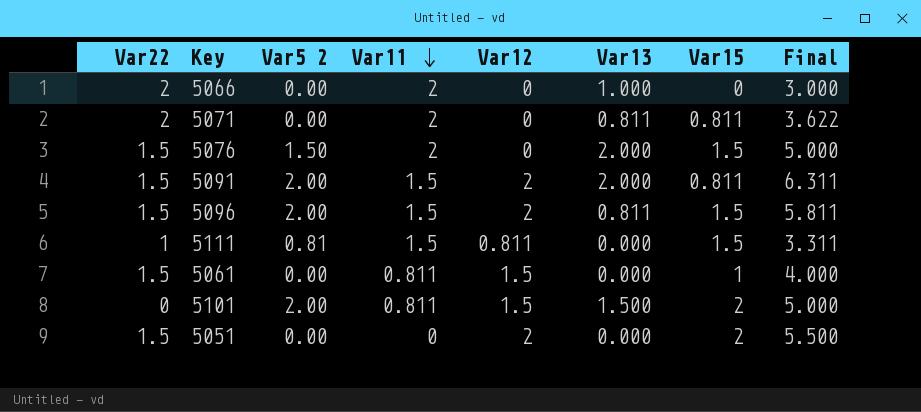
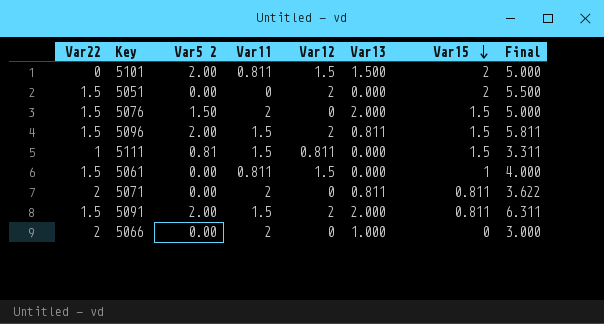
row order: Var11 descending -> Var15 descending

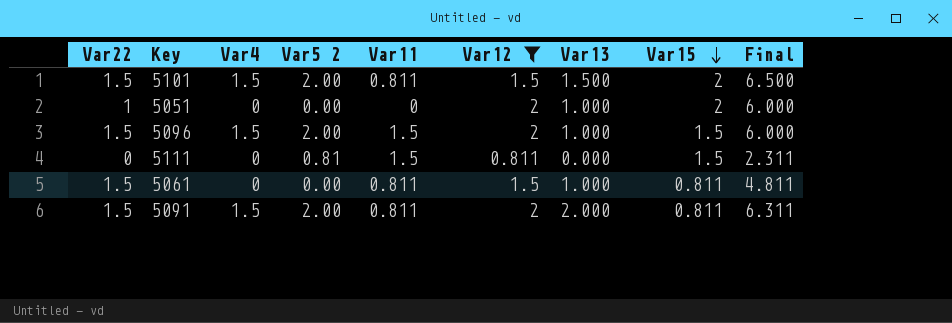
filter: none -> Var12 != 0
column Var4 | position: none -> 3
5101 | Var22: 0 -> 1.5
5101 | Final: 5.000 -> 6.500
5051 | Var22: 1.5 -> 1
5051 | Var13: 0.000 -> 1.000
5051 | Final: 5.500 -> 6.000
5096 | Var13: 0.811 -> 1.000
5096 | Final: 5.811 -> 6.000
5111 | Var22: 1 -> 0
5111 | Final: 3.311 -> 2.311
5061 | Var13: 0.000 -> 1.000
5061 | Var15: 1 -> 0.811
5061 | Final: 4.000 -> 4.811
5091 | Var11: 1.5 -> 0.811

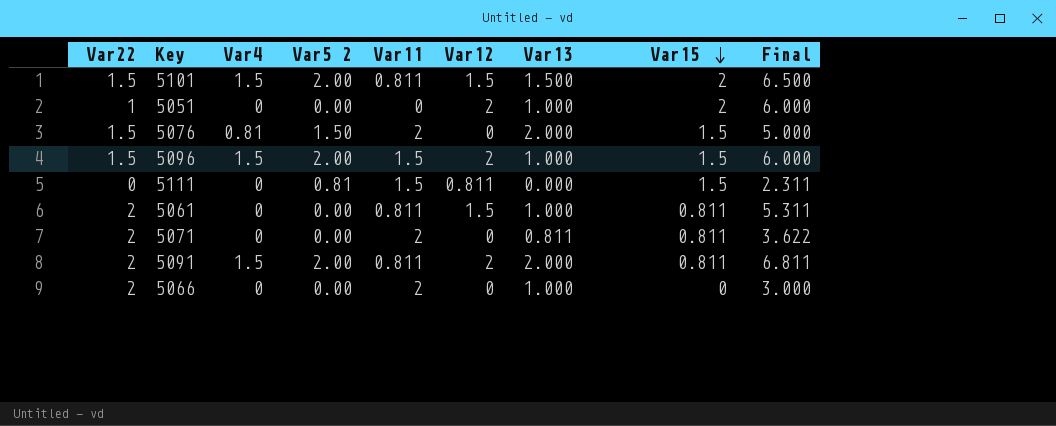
filter: Var12 != 0 -> none
5061 | Var22: 1.5 -> 2
5061 | Final: 4.811 -> 5.311
5091 | Var22: 1.5 -> 2
5091 | Final: 6.311 -> 6.811

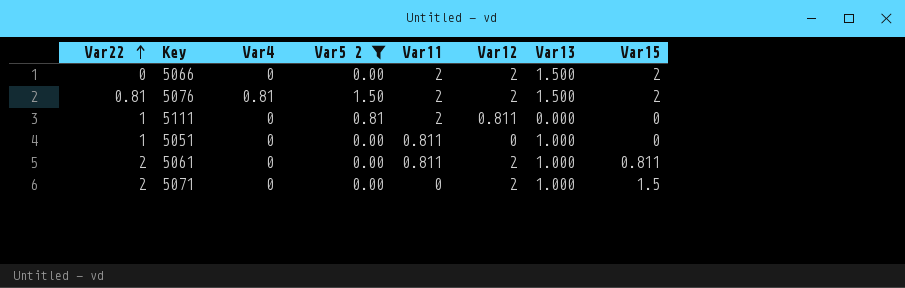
filter: none -> Var5 2 != 2.00
row order: Var15 descending -> Var22 ascending
column Final | formula: [Var22] + [Var12] + [Var13] + [Var15] -> none
5066 | Var22: 2 -> 0
5066 | Var12: 0 -> 2
5066 | Var13: 1.000 -> 1.500
5066 | Var15: 0 -> 2
5076 | Var22: 1.5 -> 0.81
5076 | Var12: 0 -> 2
5076 | Var13: 2.000 -> 1.500
5076 | Var15: 1.5 -> 2
5111 | Var22: 0 -> 1
5111 | Var11: 1.5 -> 2
5111 | Var15: 1.5 -> 0
5051 | Var11: 0 -> 0.811
5051 | Var12: 2 -> 0
5051 | Var15: 2 -> 0
5061 | Var12: 1.5 -> 2
5071 | Var11: 2 -> 0
5071 | Var12: 0 -> 2
5071 | Var13: 0.811 -> 1.000
5071 | Var15: 0.811 -> 1.5

